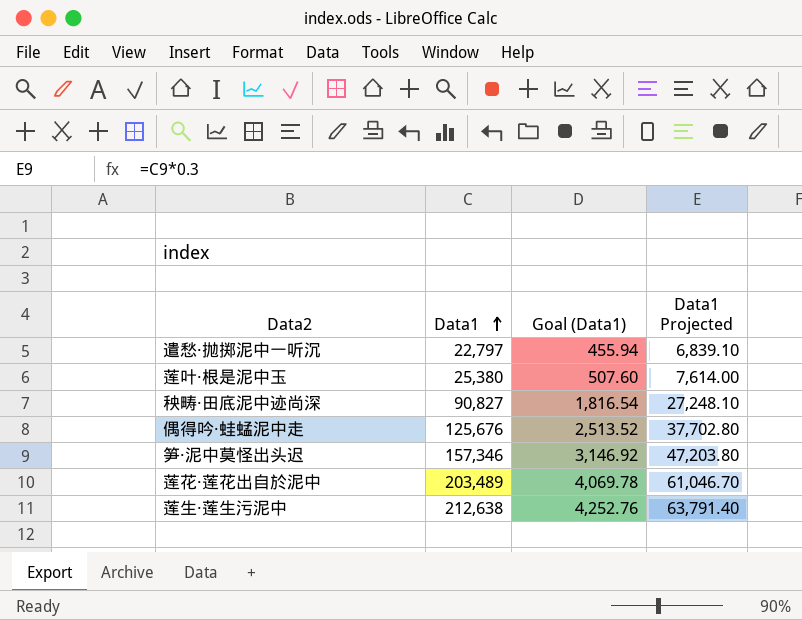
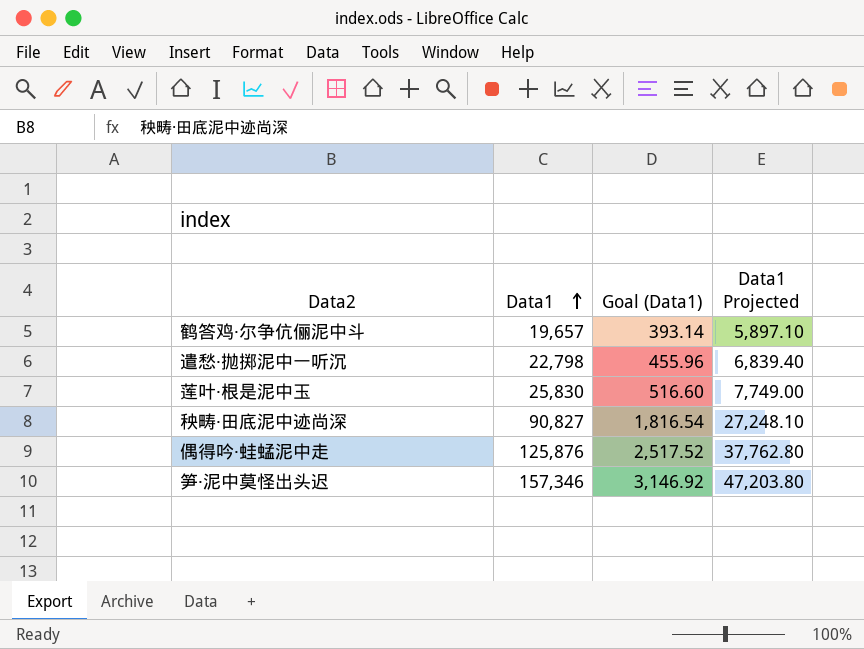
row 莲花·莲花出自於泥中: 203,489 | 4,069.78 | 61,046.70 -> none
row 莲生·莲生污泥中: 212,638 | 4,252.76 | 63,791.40 -> none
row 鹤答鸡·尔争伉俪泥中斗: none -> 19,657 | 393.14 | 5,897.10
遣愁·抛掷泥中一听沉 | Data1: 22,797 -> 22,798
遣愁·抛掷泥中一听沉 | Goal (Data1): 455.94 -> 455.96
遣愁·抛掷泥中一听沉 | Data1 Projected: 6,839.10 -> 6,839.40
莲叶·根是泥中玉 | Data1: 25,380 -> 25,830
莲叶·根是泥中玉 | Goal (Data1): 507.60 -> 516.60
莲叶·根是泥中玉 | Data1 Projected: 7,614.00 -> 7,749.00
偶得吟·蛙蜢泥中走 | Data1: 125,676 -> 125,876
偶得吟·蛙蜢泥中走 | Goal (Data1): 2,513.52 -> 2,517.52
偶得吟·蛙蜢泥中走 | Data1 Projected: 37,702.80 -> 37,762.80

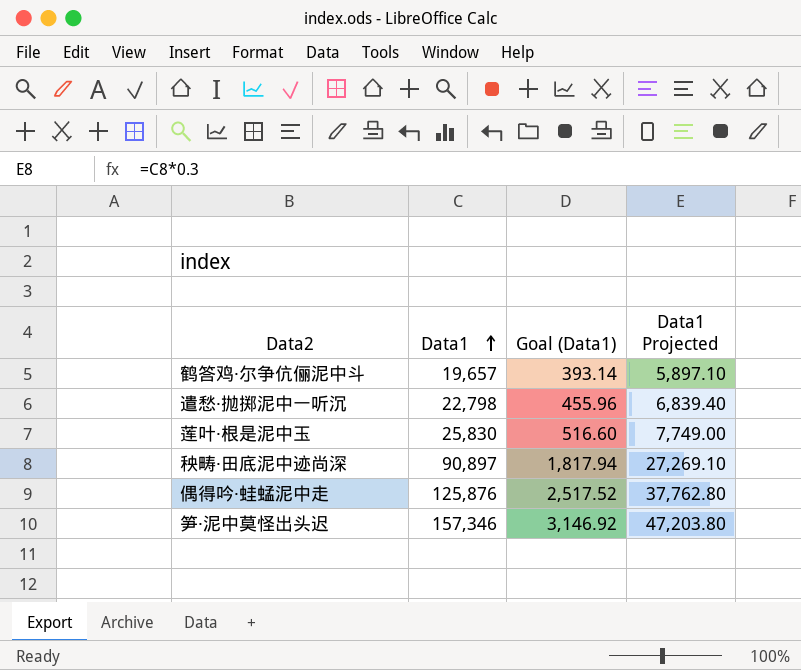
秧畴·田底泥中迹尚深 | Data1: 90,827 -> 90,897
秧畴·田底泥中迹尚深 | Goal (Data1): 1,816.54 -> 1,817.94
秧畴·田底泥中迹尚深 | Data1 Projected: 27,248.10 -> 27,269.10

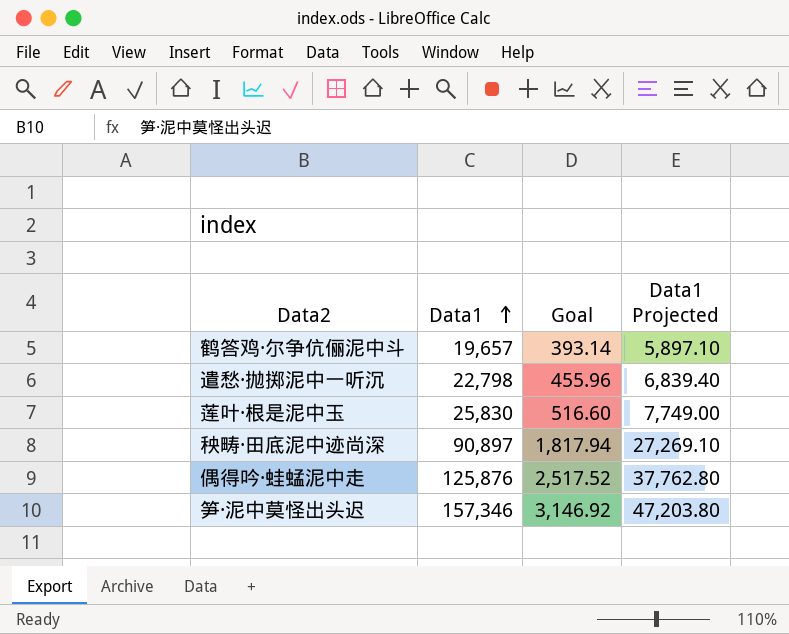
column name: Goal (Data1) -> Goal

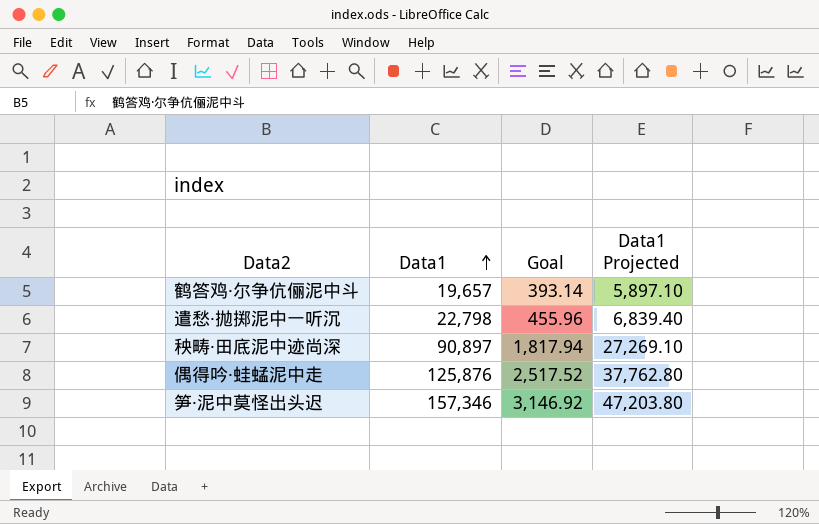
row 莲叶·根是泥中玉: 25,830 | 516.60 | 7,749.00 -> none

